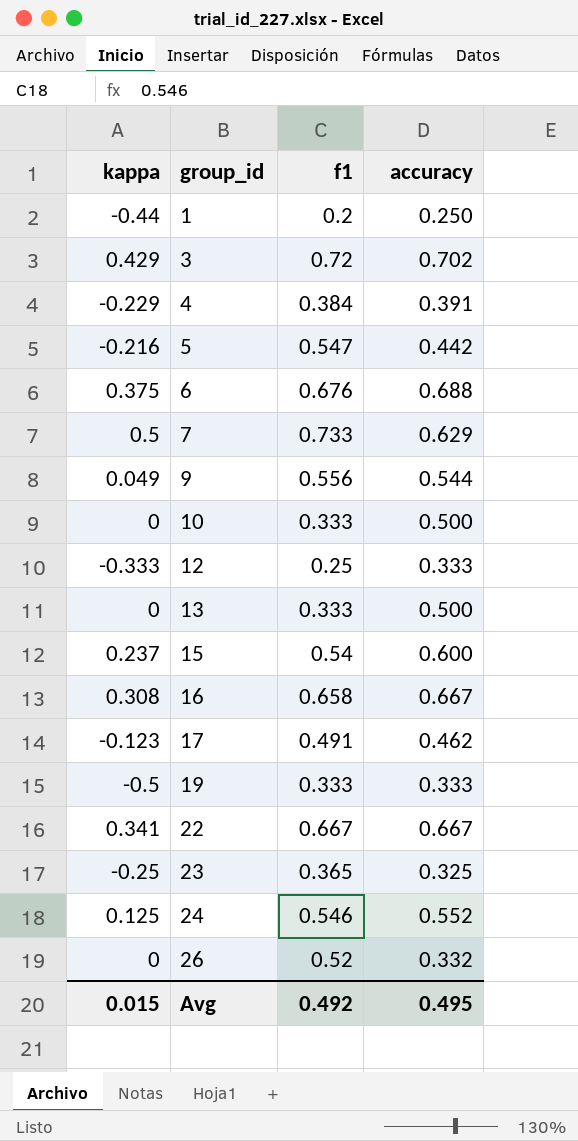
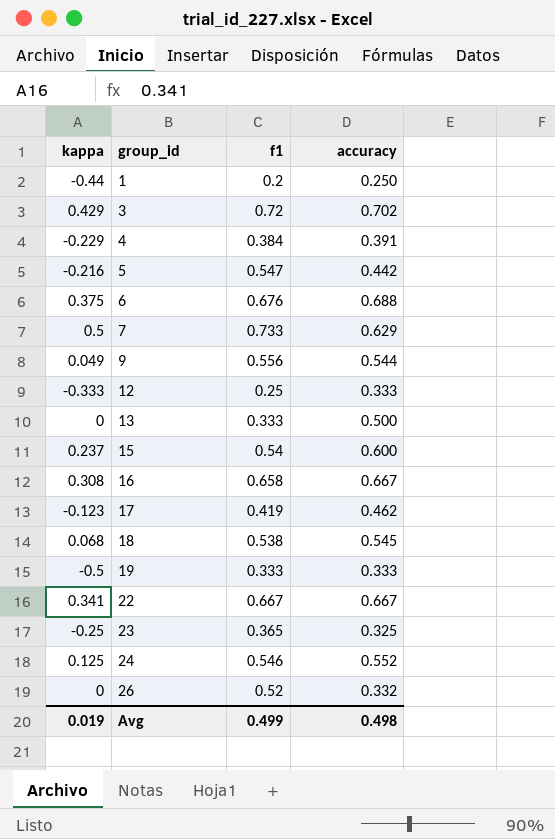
row 10: 0 | 0.333 | 0.500 -> none
17 | f1: 0.491 -> 0.419
row 18: none -> 0.068 | 0.538 | 0.545
Avg | kappa: 0.015 -> 0.019
Avg | f1: 0.492 -> 0.499
Avg | accuracy: 0.495 -> 0.498

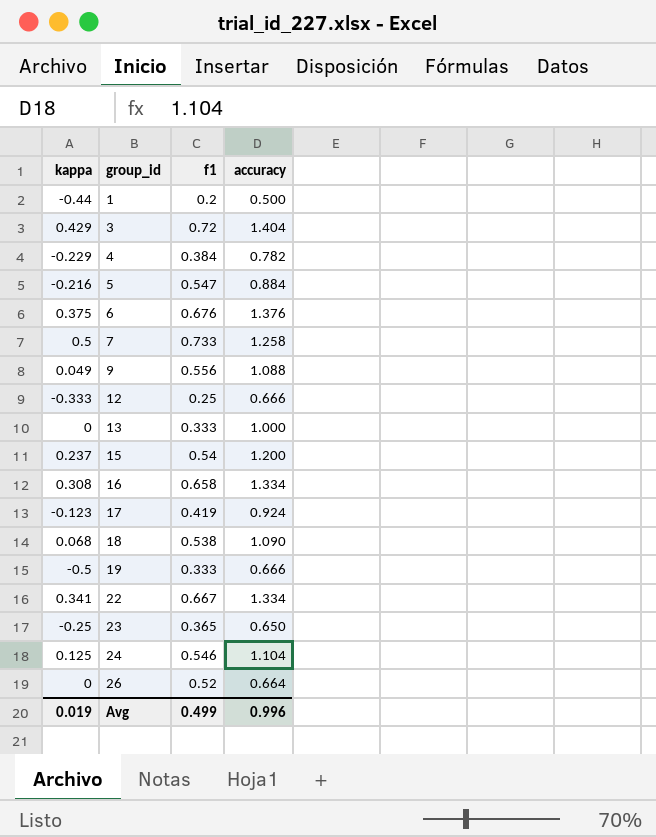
1 | accuracy: 0.250 -> 0.500
3 | accuracy: 0.702 -> 1.404
4 | accuracy: 0.391 -> 0.782
5 | accuracy: 0.442 -> 0.884
6 | accuracy: 0.688 -> 1.376
7 | accuracy: 0.629 -> 1.258
9 | accuracy: 0.544 -> 1.088
12 | accuracy: 0.333 -> 0.666
13 | accuracy: 0.500 -> 1.000
15 | accuracy: 0.600 -> 1.200
16 | accuracy: 0.667 -> 1.334
17 | accuracy: 0.462 -> 0.924
18 | accuracy: 0.545 -> 1.090
19 | accuracy: 0.333 -> 0.666
22 | accuracy: 0.667 -> 1.334
23 | accuracy: 0.325 -> 0.650
24 | accuracy: 0.552 -> 1.104
26 | accuracy: 0.332 -> 0.664
Avg | accuracy: 0.498 -> 0.996

